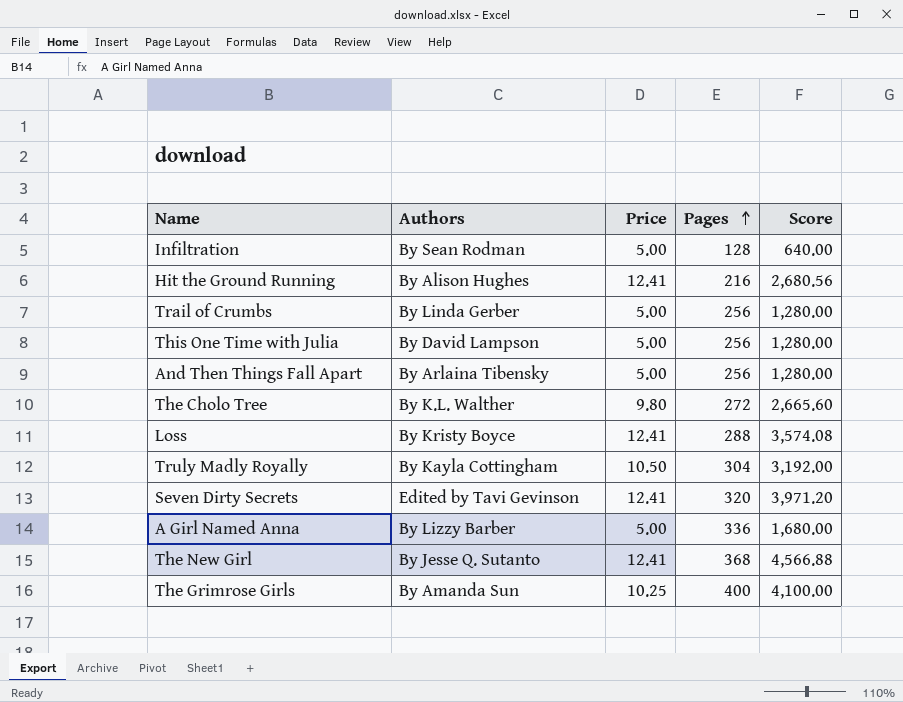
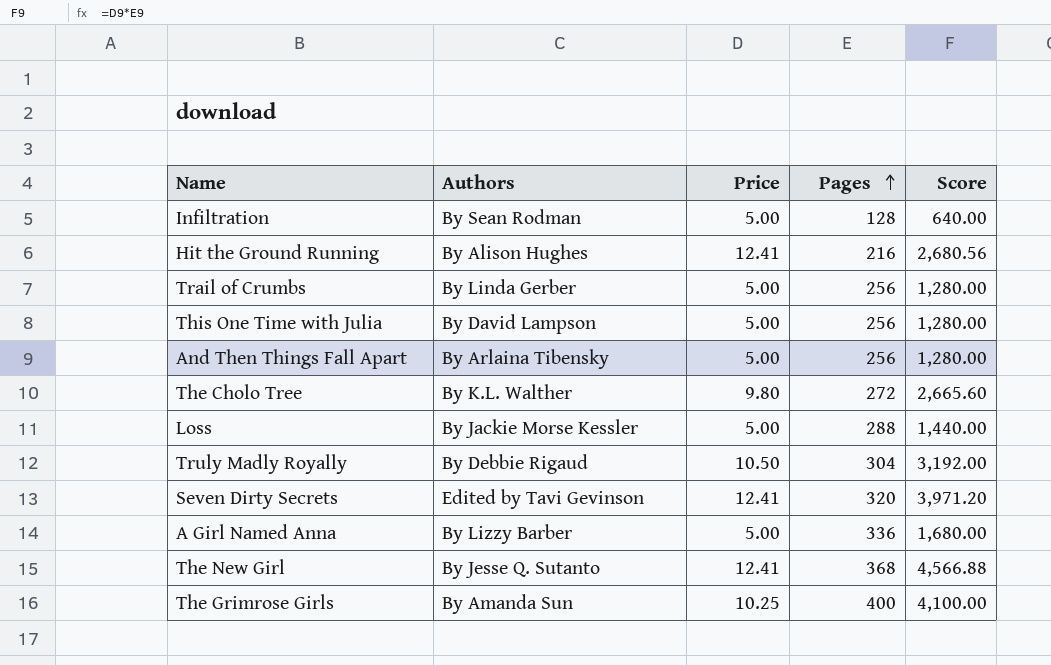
Loss | Authors: By Kristy Boyce -> By Jackie Morse Kessler
Loss | Price: 12.41 -> 5.00
Loss | Score: 3,574.08 -> 1,440.00
Truly Madly Royally | Authors: By Kayla Cottingham -> By Debbie Rigaud

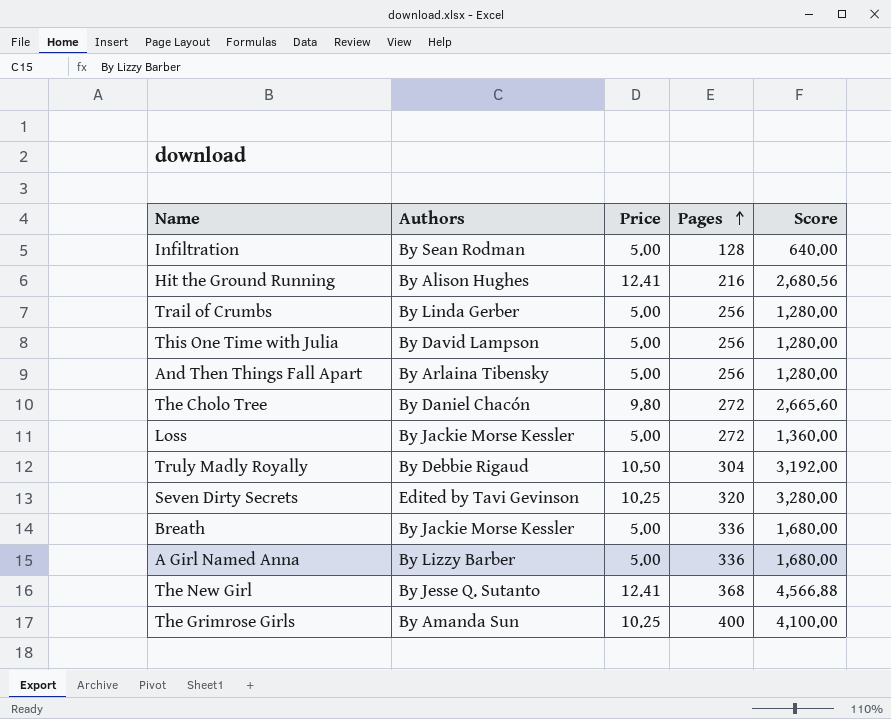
The Cholo Tree | Authors: By K.L. Walther -> By Daniel Chacón
Loss | Pages: 288 -> 272
Loss | Score: 1,440.00 -> 1,360.00
Seven Dirty Secrets | Price: 12.41 -> 10.25
Seven Dirty Secrets | Score: 3,971.20 -> 3,280.00
row Breath: none -> By Jackie Morse Kessler | 5.00 | 336 | 1,680.00

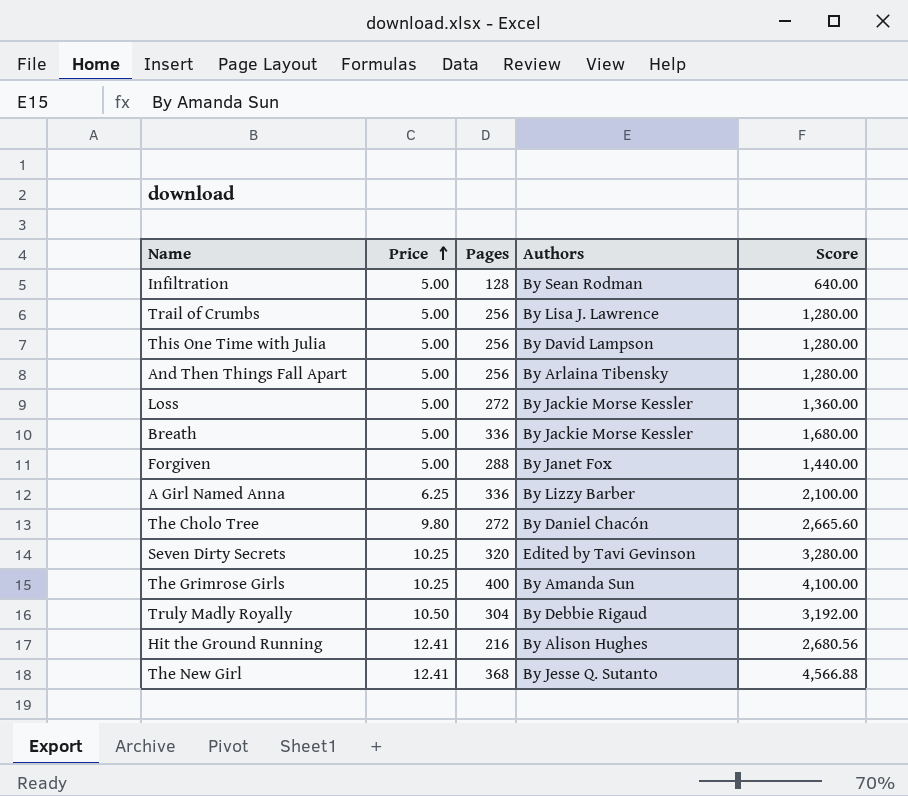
row order: Pages ascending -> Price ascending
column Authors | position: 2 -> 4
Trail of Crumbs | Authors: By Linda Gerber -> By Lisa J. Lawrence
row Forgiven: none -> 5.00 | 288 | By Janet Fox | 1,440.00
A Girl Named Anna | Price: 5.00 -> 6.25
A Girl Named Anna | Score: 1,680.00 -> 2,100.00

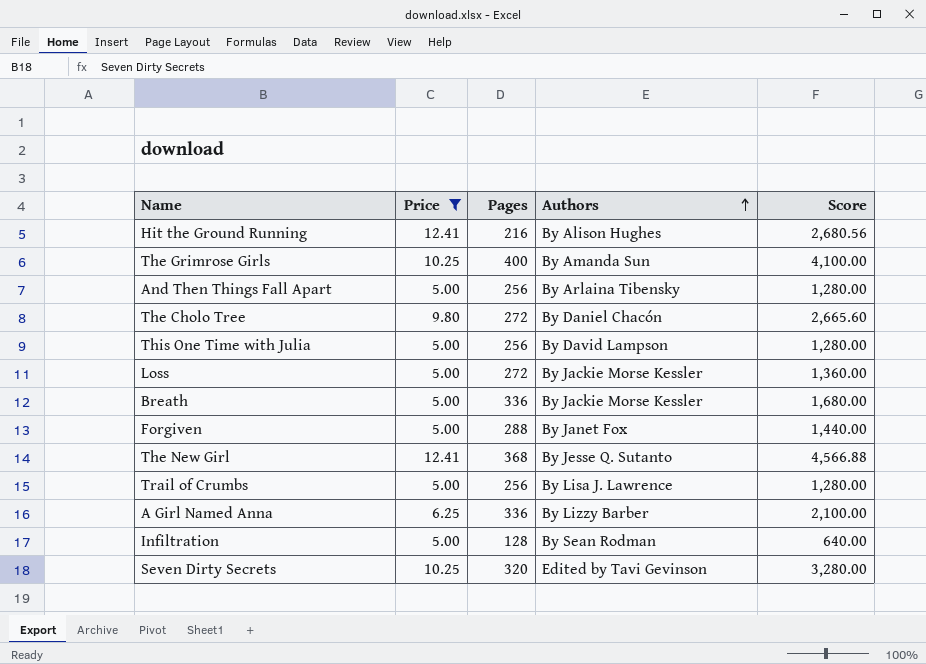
filter: none -> Price != 10.50
row order: Price ascending -> Authors ascending

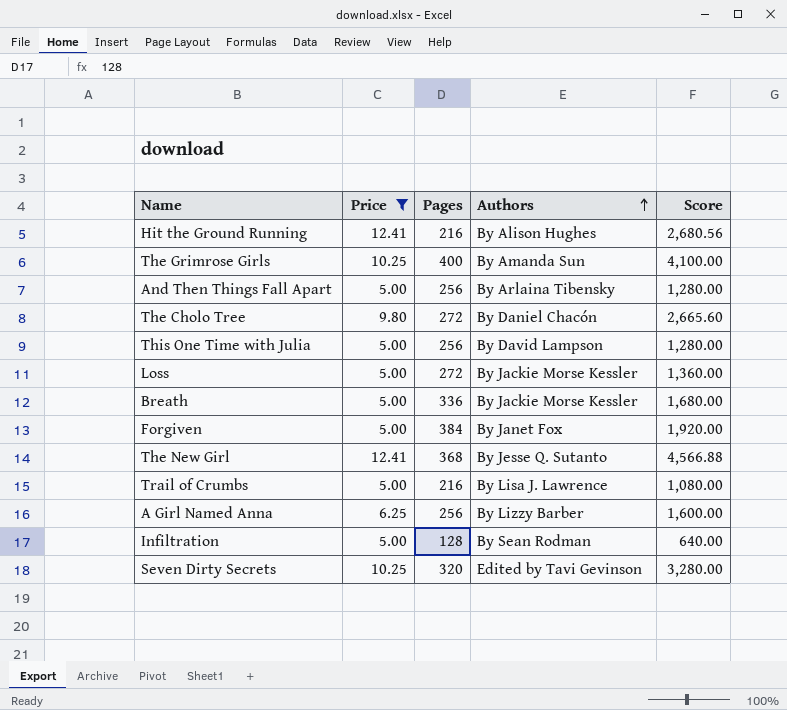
Forgiven | Pages: 288 -> 384
Forgiven | Score: 1,440.00 -> 1,920.00
Trail of Crumbs | Pages: 256 -> 216
Trail of Crumbs | Score: 1,280.00 -> 1,080.00
A Girl Named Anna | Pages: 336 -> 256
A Girl Named Anna | Score: 2,100.00 -> 1,600.00

